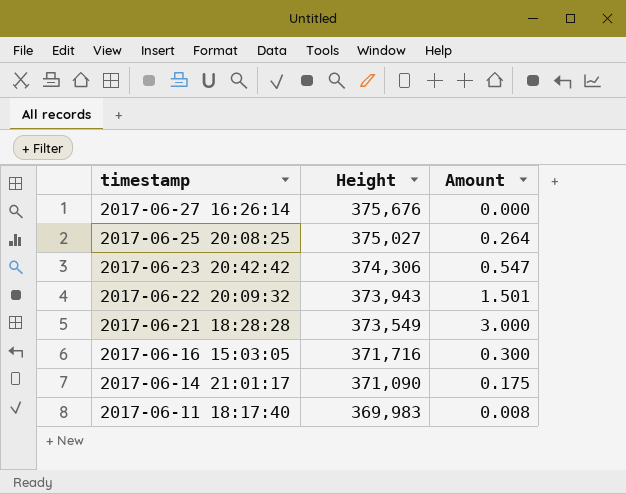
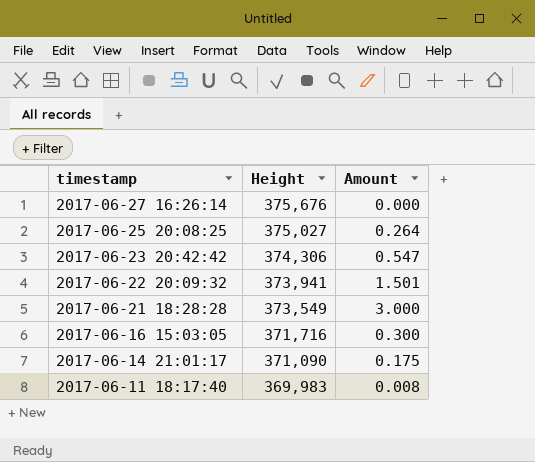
2017-06-22 20:09:32 | Height: 373,943 -> 373,941

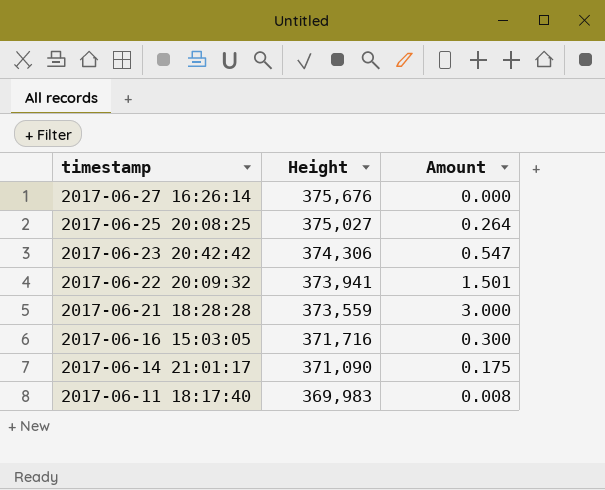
2017-06-21 18:28:28 | Height: 373,549 -> 373,559

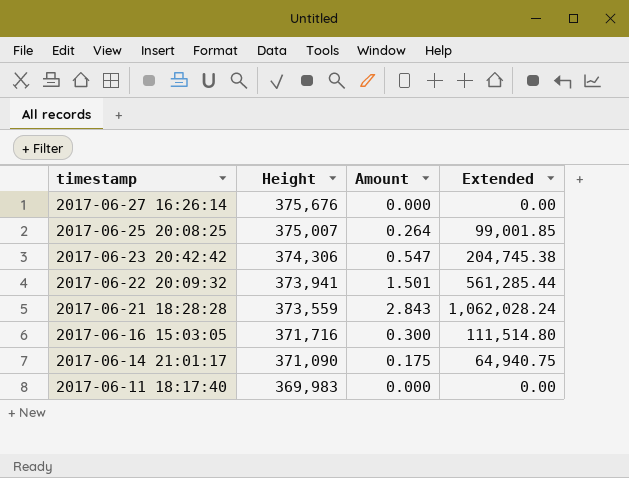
column Extended | formula: none -> [Height] * [Amount]
2017-06-25 20:08:25 | Height: 375,027 -> 375,007
2017-06-21 18:28:28 | Amount: 3.000 -> 2.843
2017-06-11 18:17:40 | Amount: 0.008 -> 0.000

